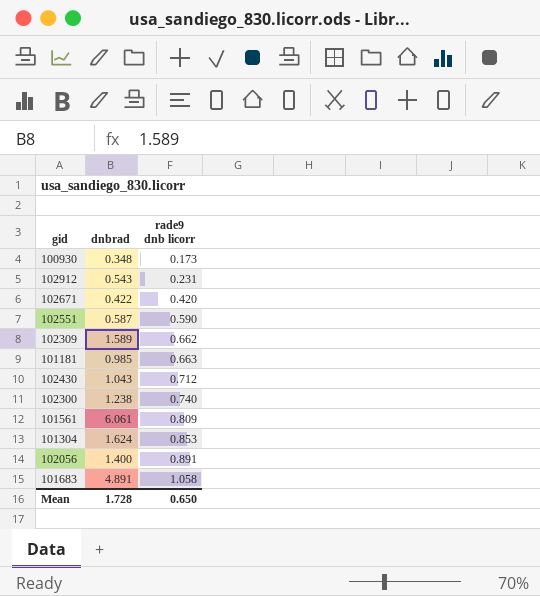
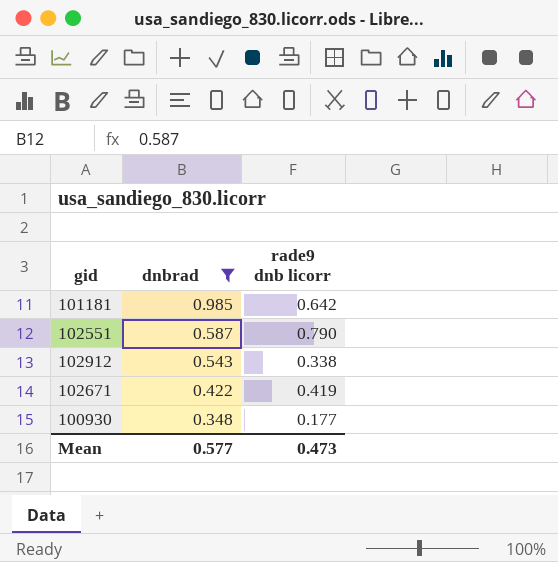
filter: none -> dnbrad <= 0.985
row order: rade9 dnb licorr ascending -> dnbrad descending
101181 | rade9 dnb licorr: 0.663 -> 0.642
102551 | rade9 dnb licorr: 0.590 -> 0.790
102912 | rade9 dnb licorr: 0.231 -> 0.338
102671 | rade9 dnb licorr: 0.420 -> 0.419
100930 | rade9 dnb licorr: 0.173 -> 0.177
Mean | dnbrad: 1.728 -> 0.577
Mean | rade9 dnb licorr: 0.650 -> 0.473

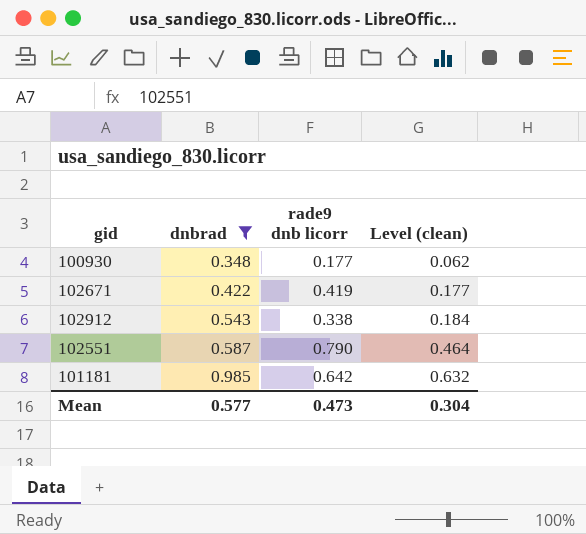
row order: dnbrad descending -> dnbrad ascending
column Level (clean) | formula: none -> [dnbrad] * [rade9 dnb licorr]

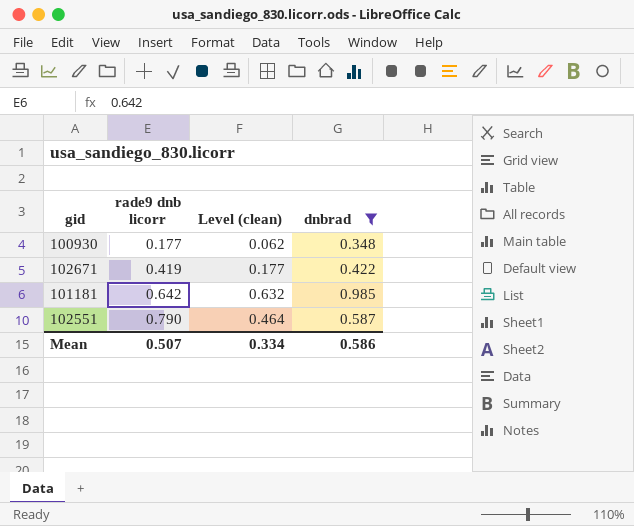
row order: dnbrad ascending -> rade9 dnb licorr ascending
column dnbrad | position: 2 -> 4
row 102912: 0.543 | 0.338 | 0.184 -> none
Mean | rade9 dnb licorr: 0.473 -> 0.507
Mean | Level (clean): 0.304 -> 0.334
Mean | dnbrad: 0.577 -> 0.586

